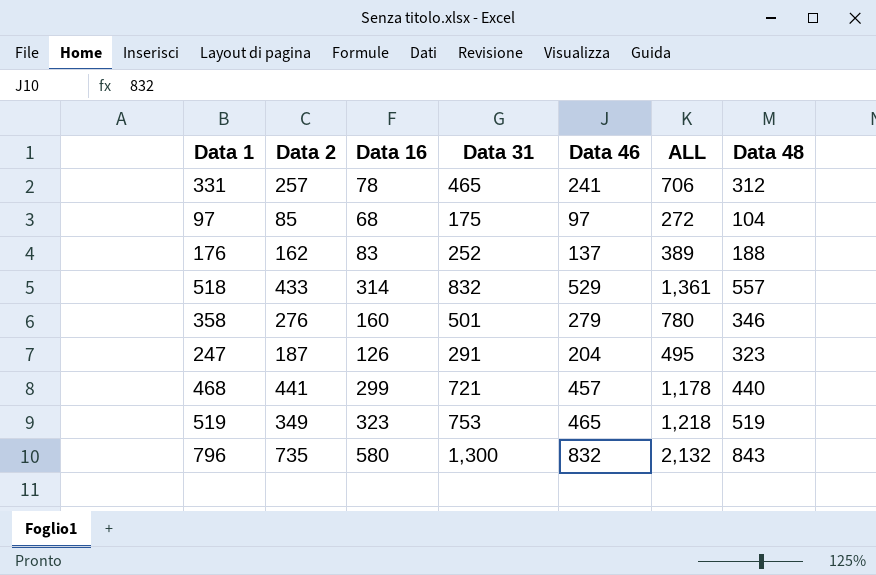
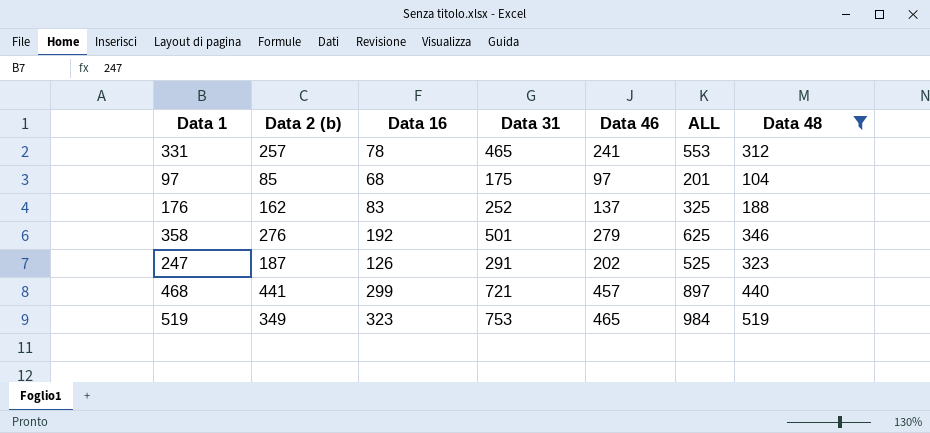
filter: none -> Data 48 <= 519
column name: Data 2 -> Data 2 (b)
column ALL | formula: [Data 31] + [Data 46] -> [Data 46] + [Data 48]
358 | Data 16: 160 -> 192
247 | Data 46: 204 -> 202

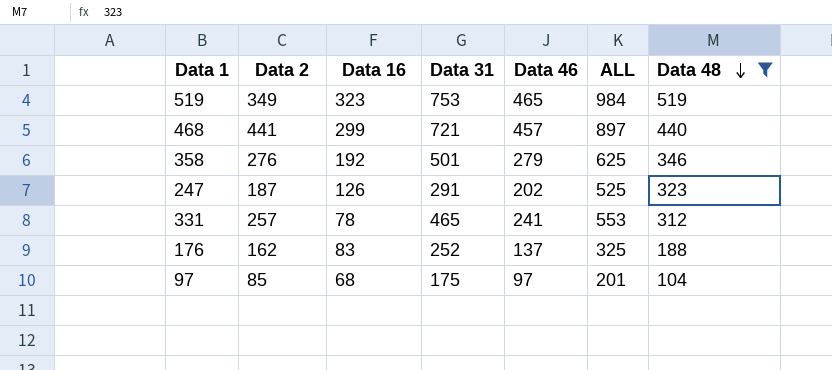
row order: none -> Data 48 descending
column name: Data 2 (b) -> Data 2

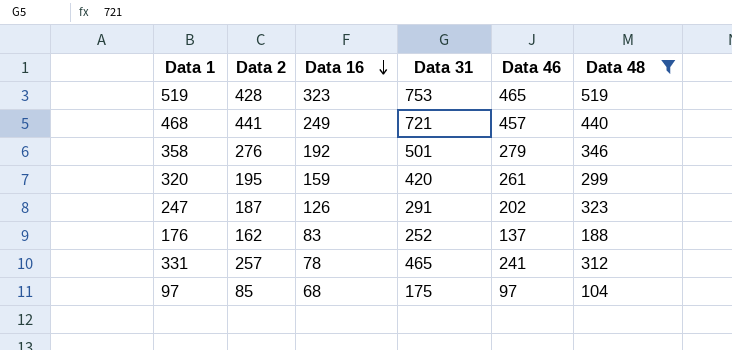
row order: Data 48 descending -> Data 16 descending
column ALL | formula: [Data 46] + [Data 48] -> none
519 | Data 2: 349 -> 428
468 | Data 16: 299 -> 249
row 320: none -> 195 | 159 | 420 | 261 | 299

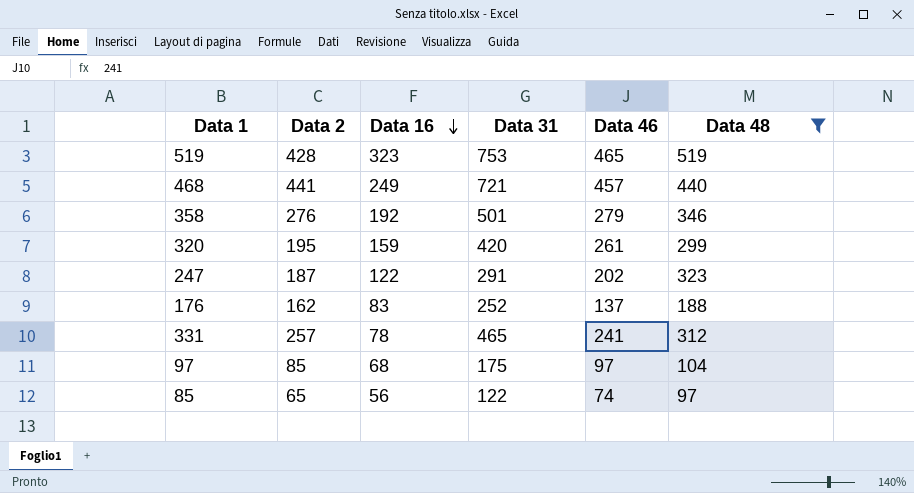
247 | Data 16: 126 -> 122
row 85: none -> 65 | 56 | 122 | 74 | 97

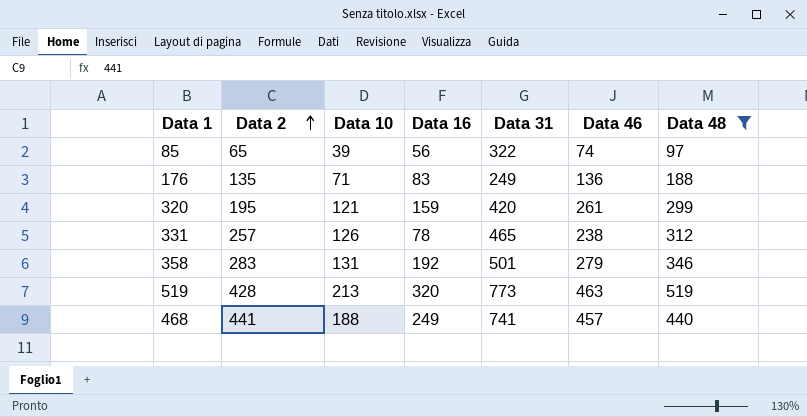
row order: Data 16 descending -> Data 2 ascending
column Data 10 | position: none -> 3
row 247: 187 | 122 | 291 | 202 | 323 -> none
row 97: 85 | 68 | 175 | 97 | 104 -> none
85 | Data 31: 122 -> 322
176 | Data 2: 162 -> 135
176 | Data 31: 252 -> 249
176 | Data 46: 137 -> 136
331 | Data 46: 241 -> 238
358 | Data 2: 276 -> 283
519 | Data 16: 323 -> 320
519 | Data 31: 753 -> 773
519 | Data 46: 465 -> 463
468 | Data 31: 721 -> 741

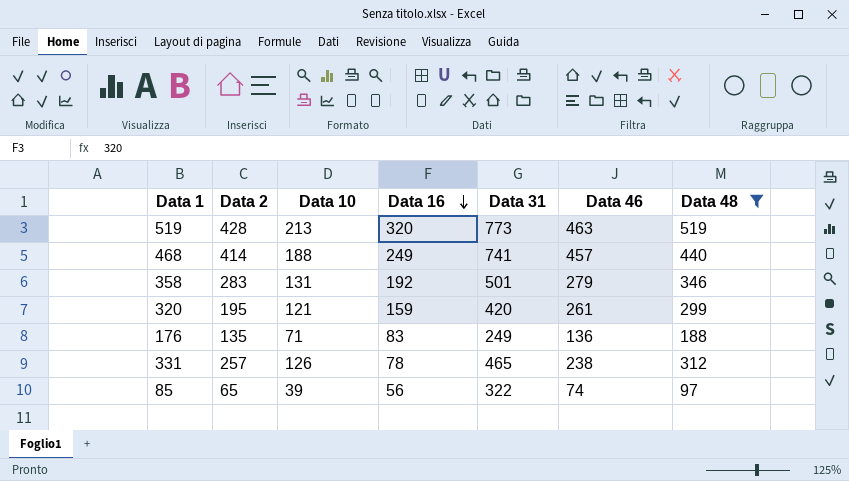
row order: Data 2 ascending -> Data 16 descending
468 | Data 2: 441 -> 414

